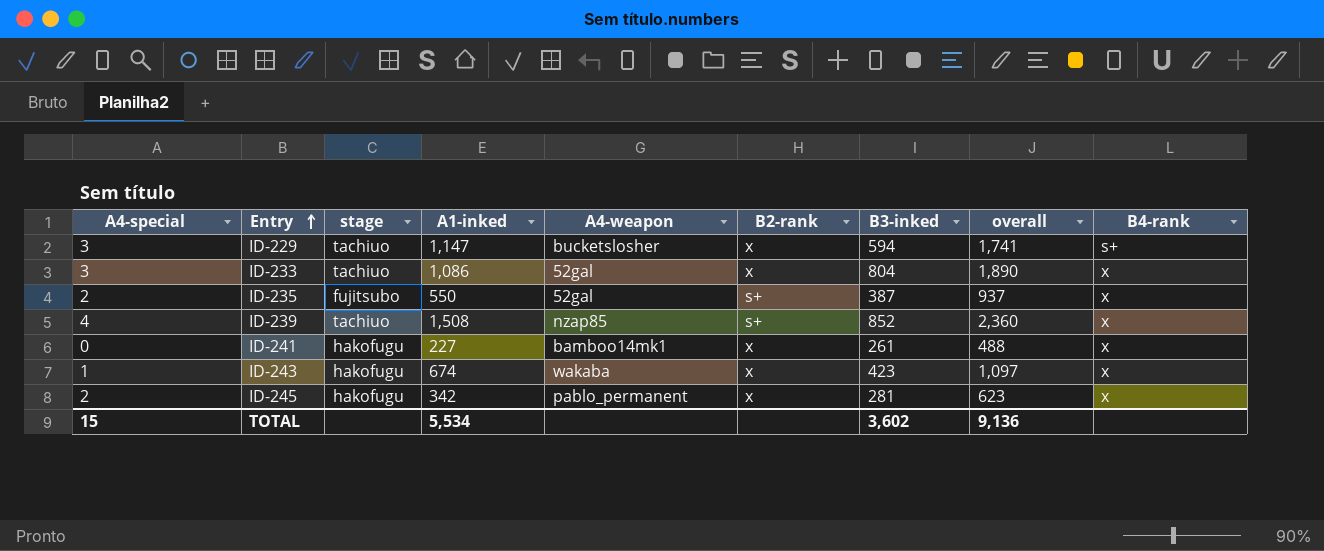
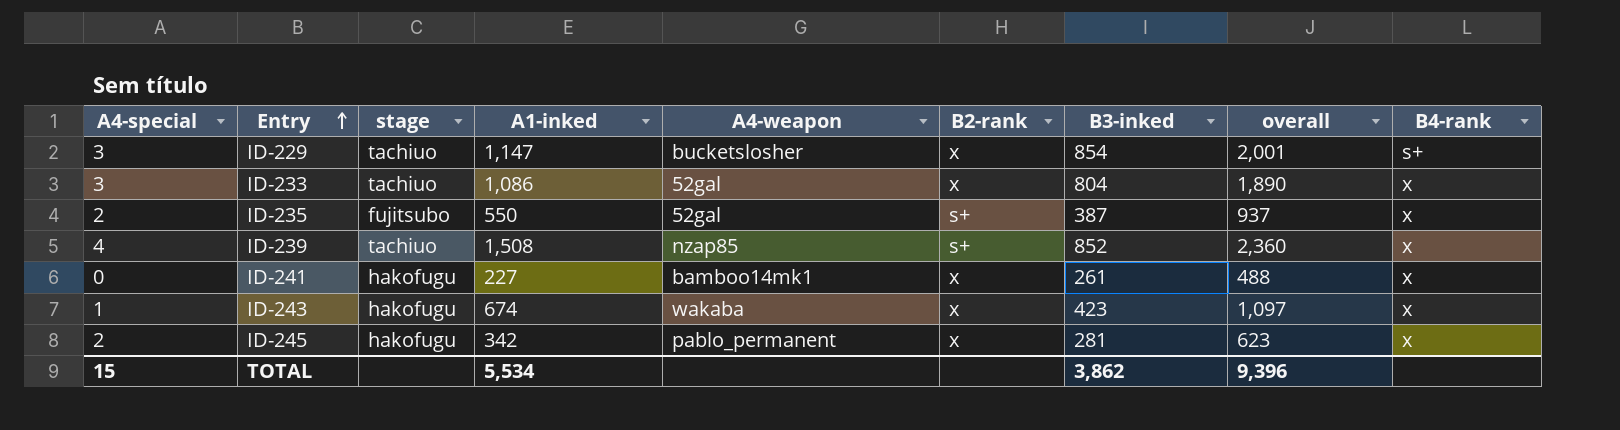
ID-229 | B3-inked: 594 -> 854
ID-229 | overall: 1,741 -> 2,001
TOTAL | B3-inked: 3,602 -> 3,862
TOTAL | overall: 9,136 -> 9,396

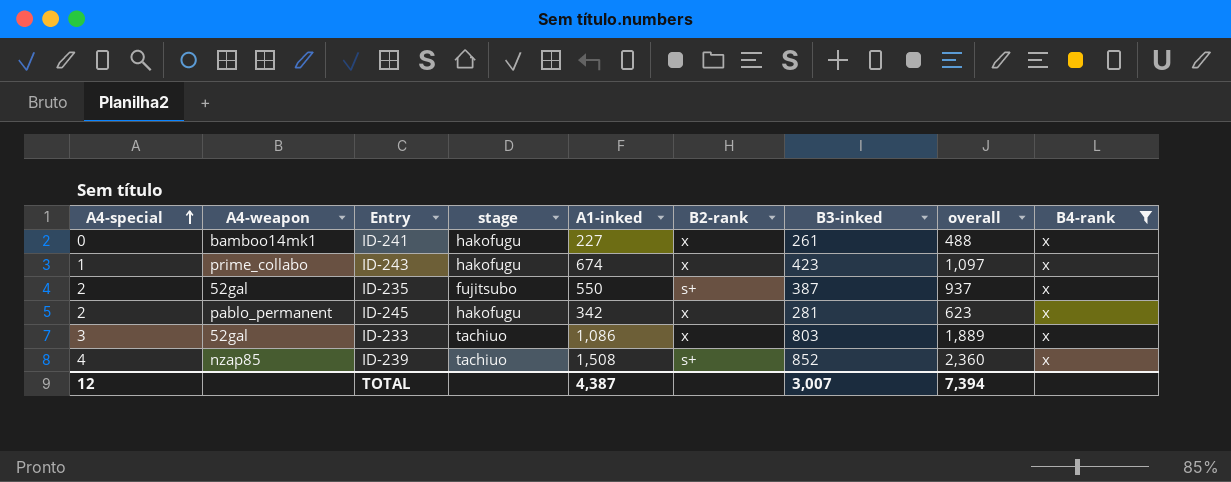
filter: none -> B4-rank = x
row order: Entry ascending -> A4-special ascending
column A4-weapon | position: 5 -> 2
ID-243 | A4-weapon: wakaba -> prime_collabo
ID-233 | B3-inked: 804 -> 803
ID-233 | overall: 1,890 -> 1,889
TOTAL | A4-special: 15 -> 12
TOTAL | A1-inked: 5,534 -> 4,387
TOTAL | B3-inked: 3,862 -> 3,007
TOTAL | overall: 9,396 -> 7,394

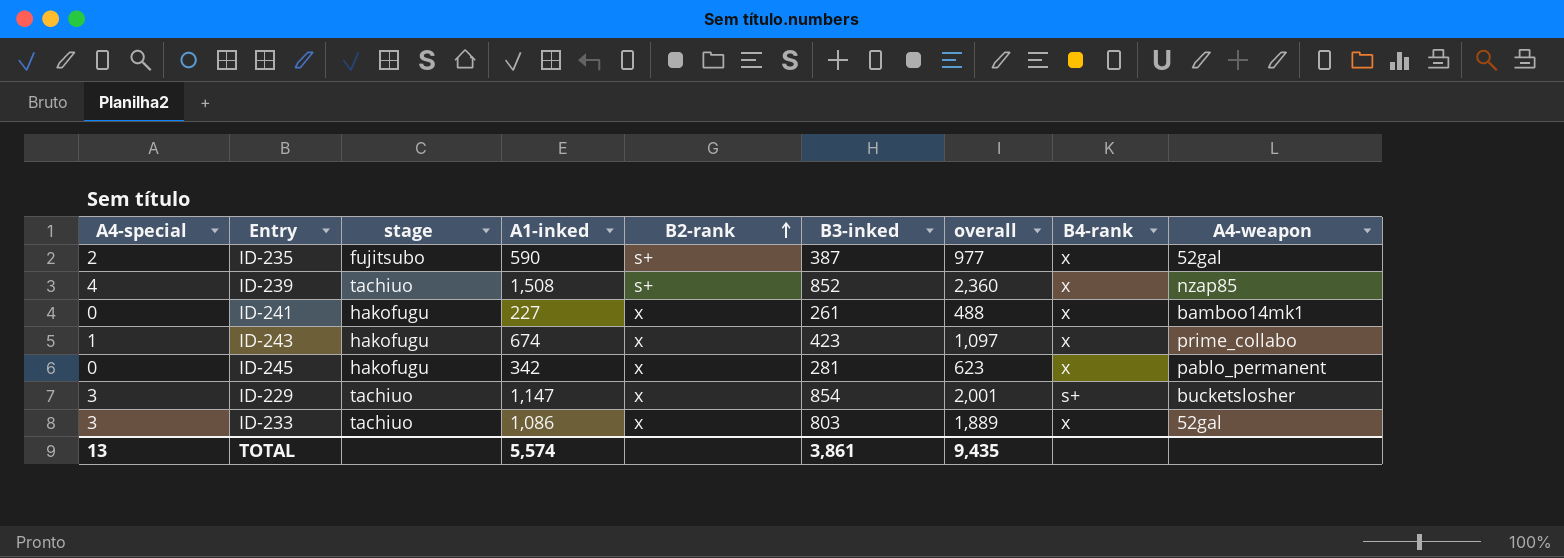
filter: B4-rank = x -> none
row order: A4-special ascending -> B2-rank ascending
column A4-weapon | position: 2 -> 9
ID-235 | A1-inked: 550 -> 590
ID-235 | overall: 937 -> 977
ID-245 | A4-special: 2 -> 0
TOTAL | A4-special: 12 -> 13
TOTAL | A1-inked: 4,387 -> 5,574
TOTAL | B3-inked: 3,007 -> 3,861
TOTAL | overall: 7,394 -> 9,435

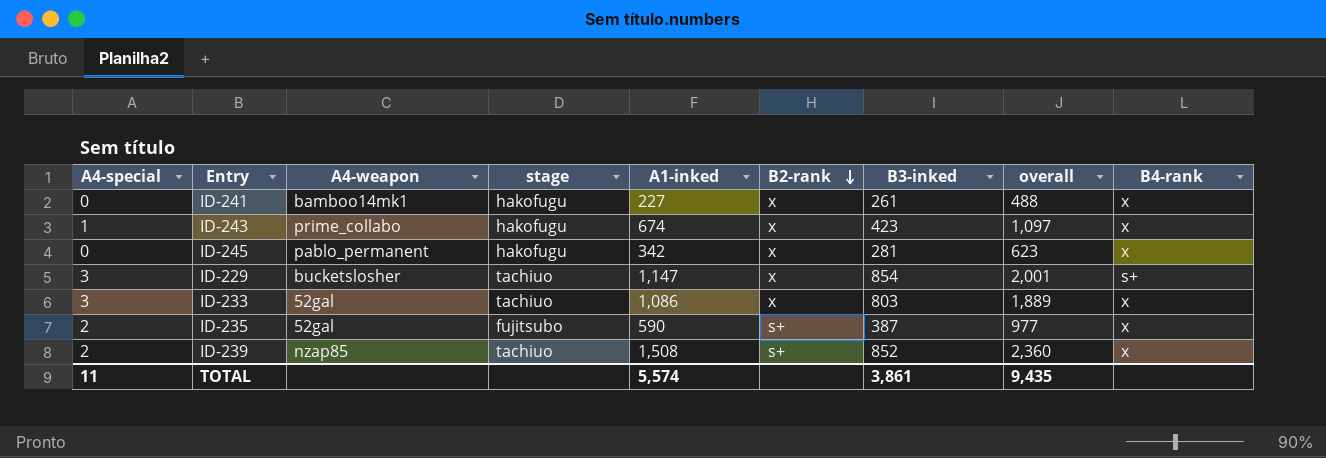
row order: B2-rank ascending -> B2-rank descending
column A4-weapon | position: 9 -> 3
ID-239 | A4-special: 4 -> 2
TOTAL | A4-special: 13 -> 11

